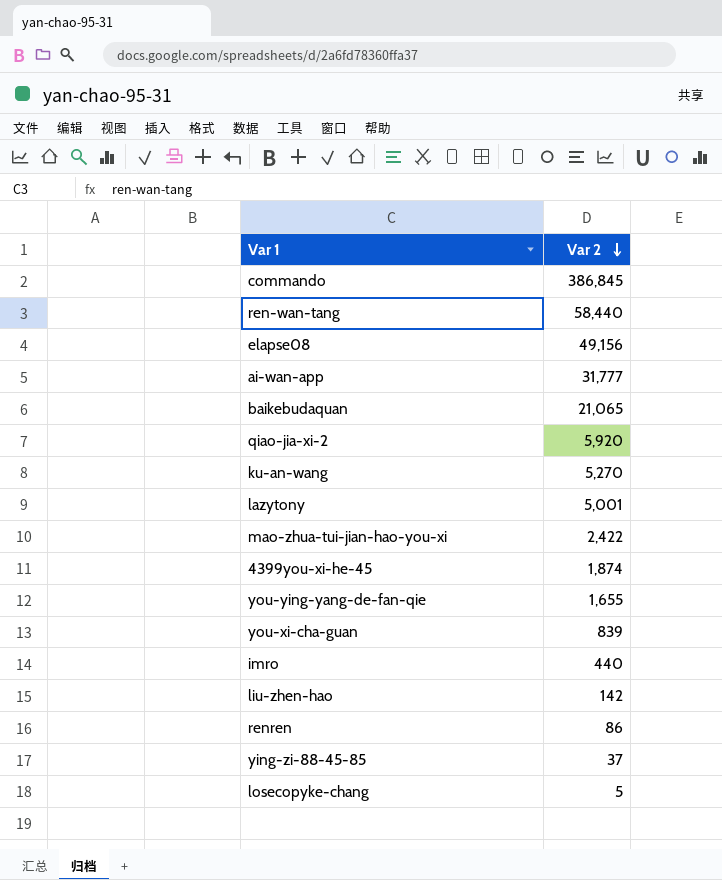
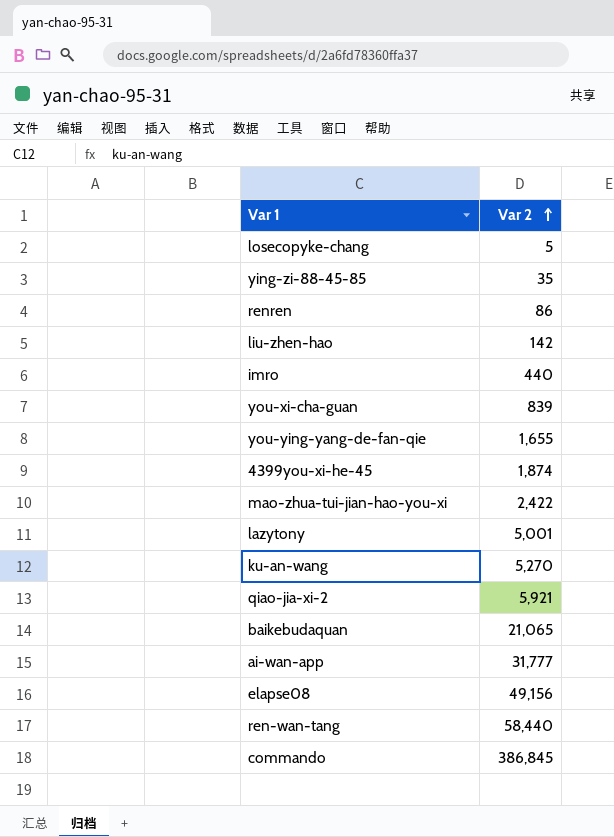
row order: Var 2 descending -> Var 2 ascending
ying-zi-88-45-85 | Var 2: 37 -> 35
qiao-jia-xi-2 | Var 2: 5,920 -> 5,921

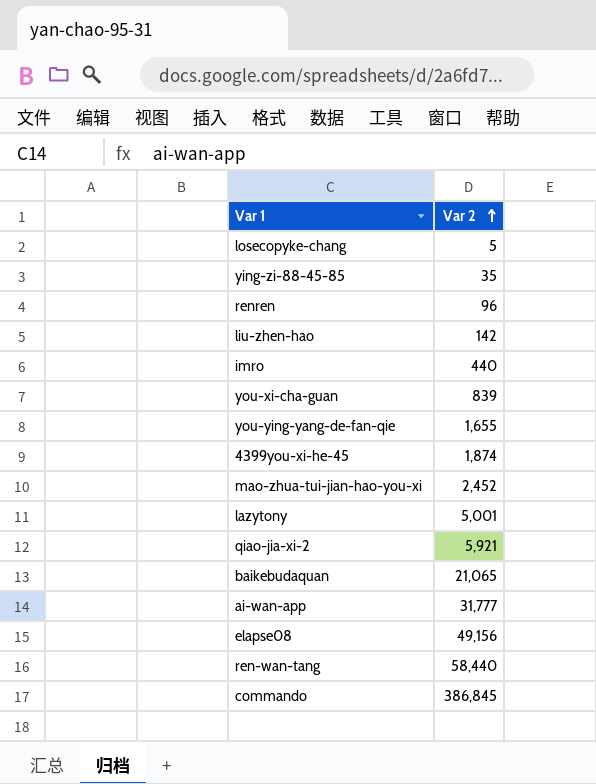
row ku-an-wang: 5,270 -> none
renren | Var 2: 86 -> 96
mao-zhua-tui-jian-hao-you-xi | Var 2: 2,422 -> 2,452

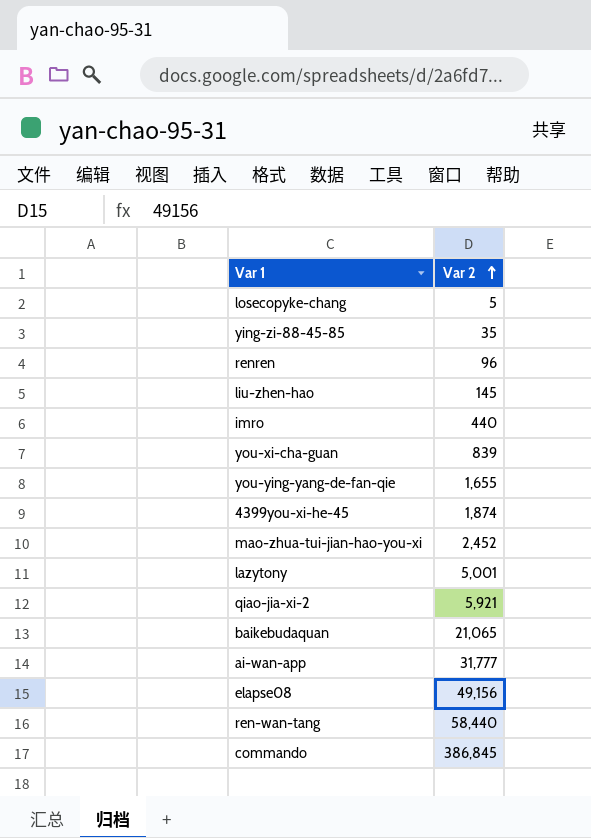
liu-zhen-hao | Var 2: 142 -> 145

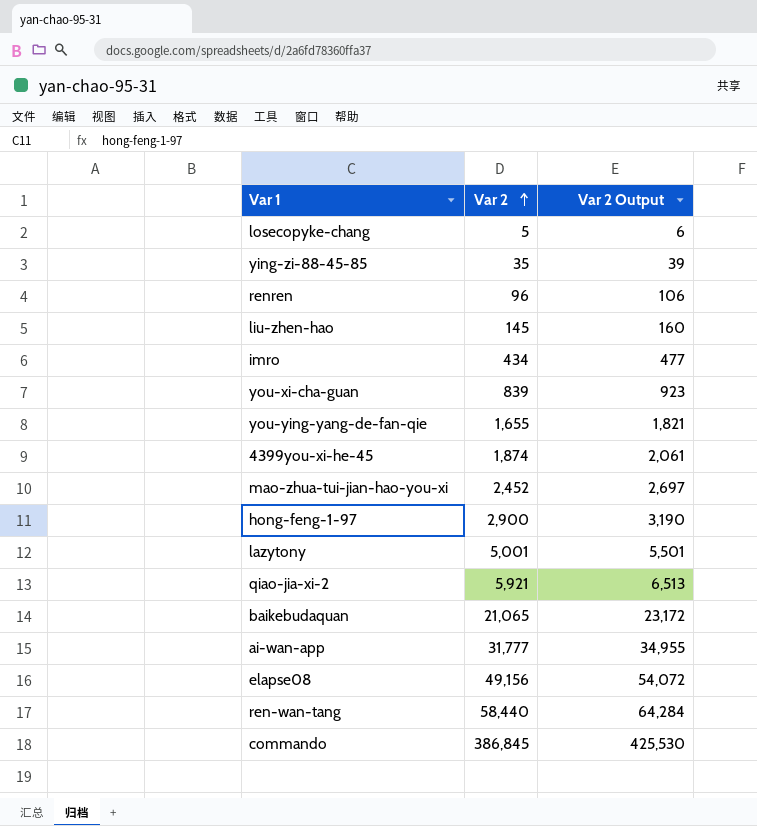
column Var 2 Output | formula: none -> [Var 2] * 1.1
imro | Var 2: 440 -> 434
row hong-feng-1-97: none -> 2,900 | 3,190

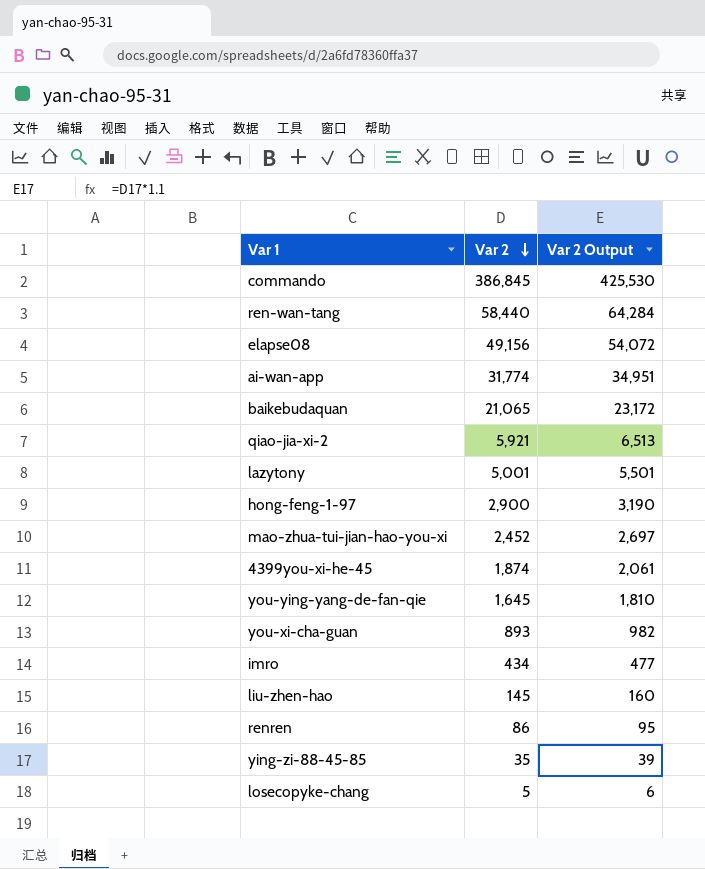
row order: Var 2 ascending -> Var 2 descending
ai-wan-app | Var 2: 31,777 -> 31,774
ai-wan-app | Var 2 Output: 34,955 -> 34,951
you-ying-yang-de-fan-qie | Var 2: 1,655 -> 1,645
you-ying-yang-de-fan-qie | Var 2 Output: 1,821 -> 1,810
you-xi-cha-guan | Var 2: 839 -> 893
you-xi-cha-guan | Var 2 Output: 923 -> 982
renren | Var 2: 96 -> 86
renren | Var 2 Output: 106 -> 95

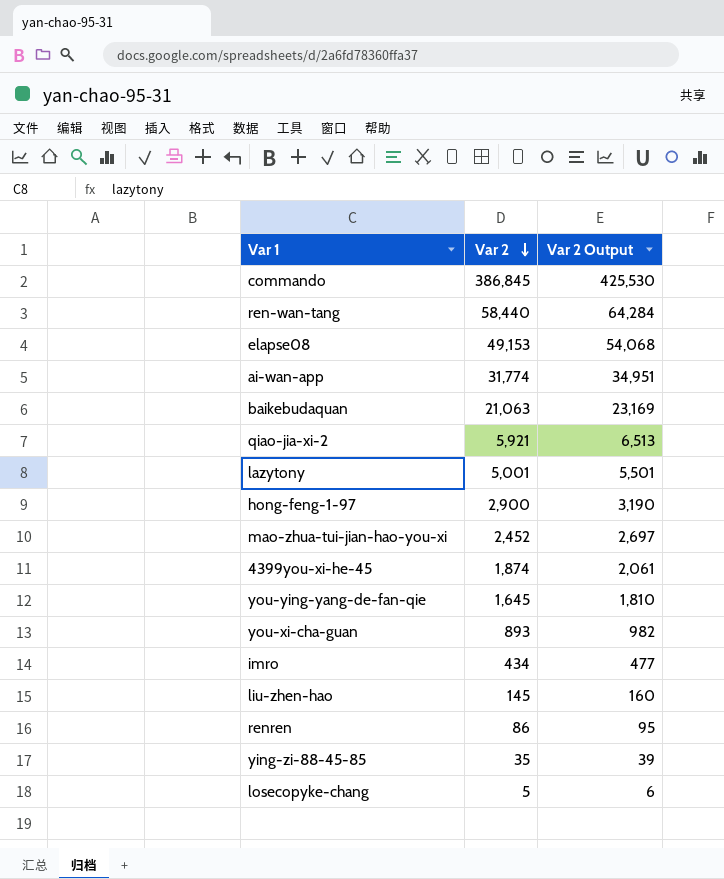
elapse08 | Var 2: 49,156 -> 49,153
elapse08 | Var 2 Output: 54,072 -> 54,068
baikebudaquan | Var 2: 21,065 -> 21,063
baikebudaquan | Var 2 Output: 23,172 -> 23,169

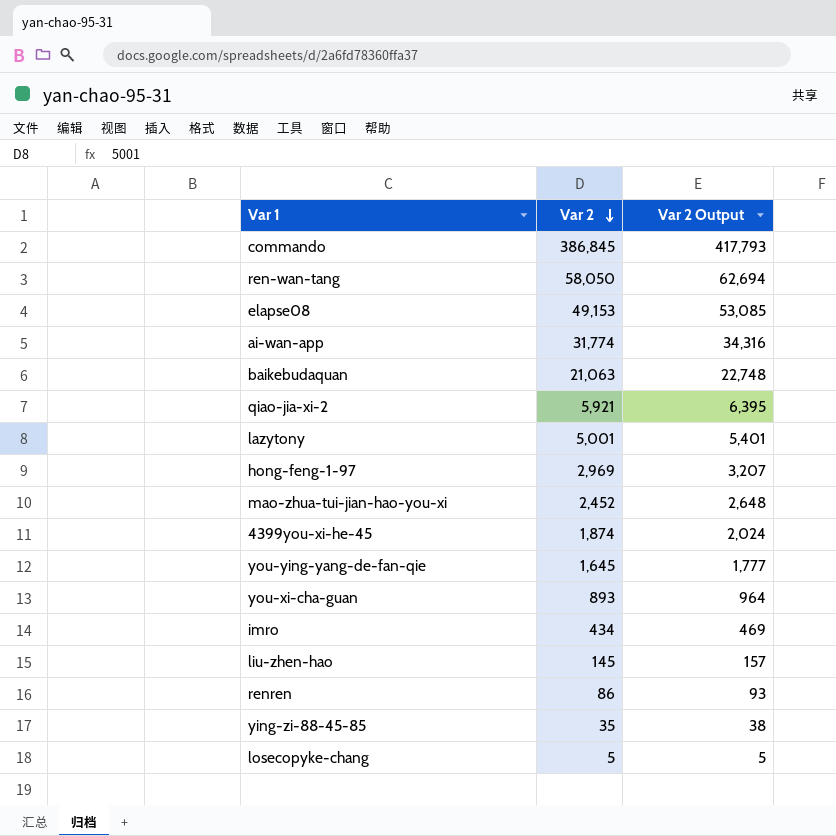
column Var 2 Output | formula: [Var 2] * 1.1 -> [Var 2] * 1.08
ren-wan-tang | Var 2: 58,440 -> 58,050
hong-feng-1-97 | Var 2: 2,900 -> 2,969

